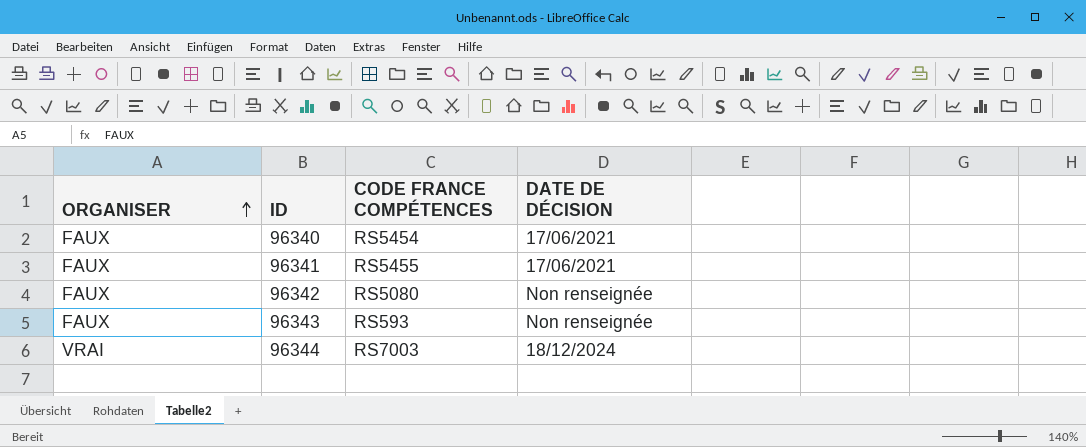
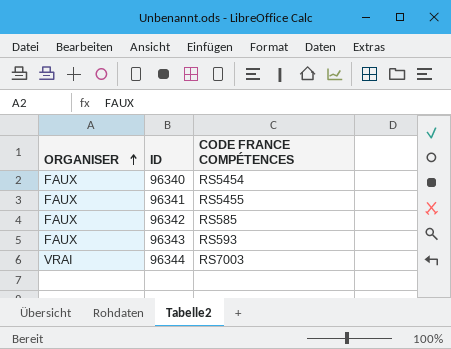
column DATE DE DÉCISION | position: 4 -> none
96342 | CODE FRANCE COMPÉTENCES: RS5080 -> RS585

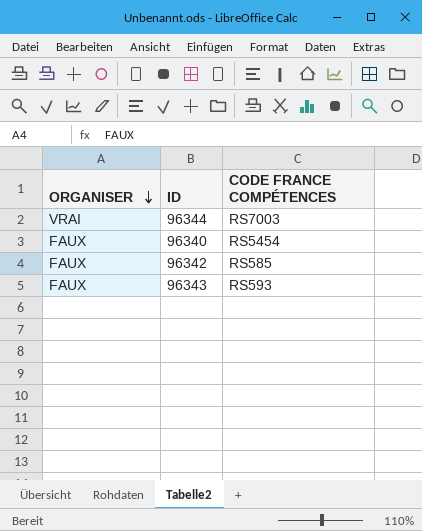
row order: ORGANISER ascending -> ORGANISER descending
row 96341: FAUX | RS5455 -> none

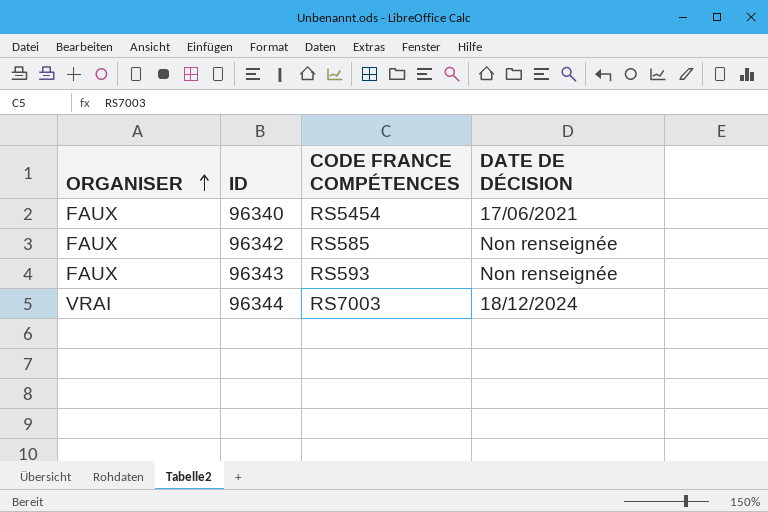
row order: ORGANISER descending -> ORGANISER ascending
column DATE DE DÉCISION | position: none -> 4

